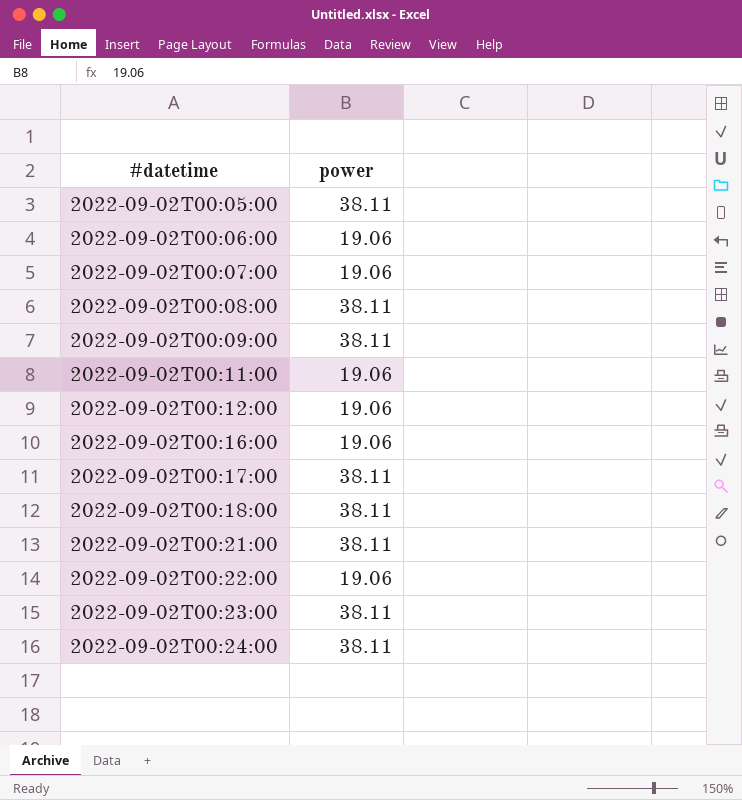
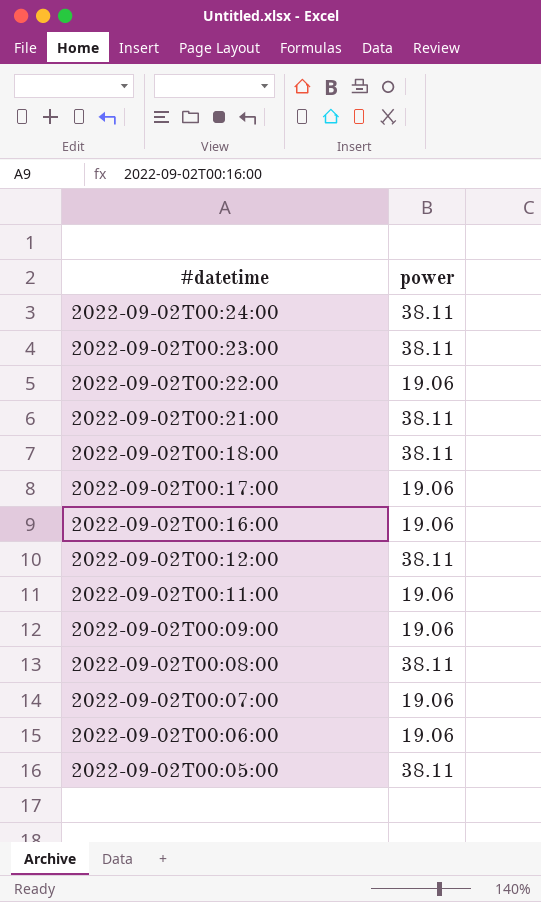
row order: #datetime ascending -> #datetime descending
2022-09-02T00:17:00 | power: 38.11 -> 19.06
2022-09-02T00:12:00 | power: 19.06 -> 38.11
2022-09-02T00:09:00 | power: 38.11 -> 19.06

